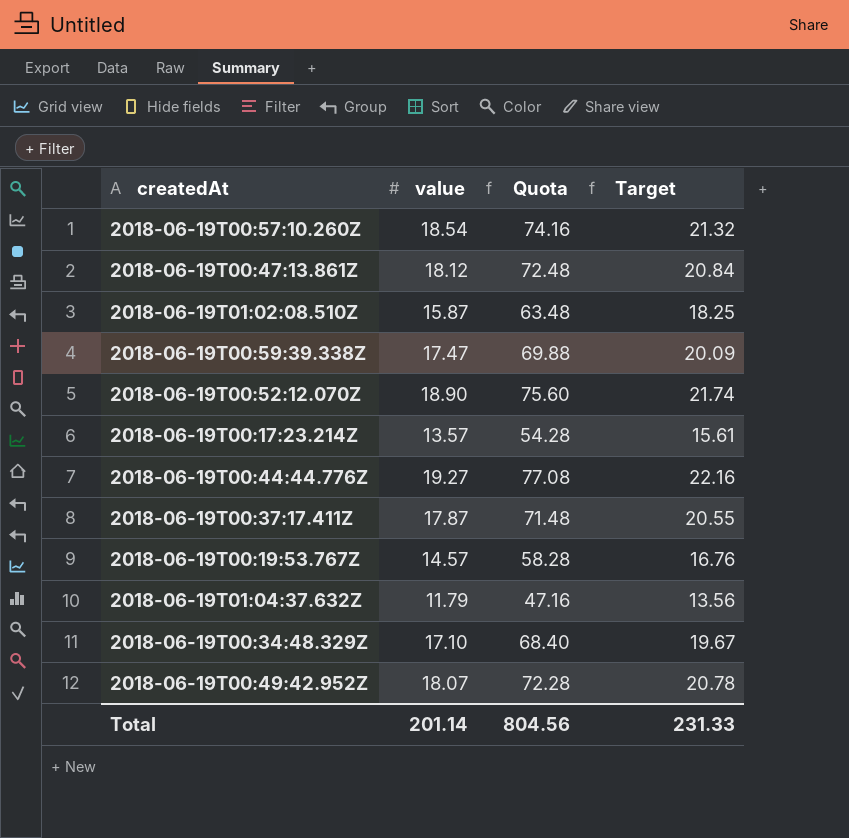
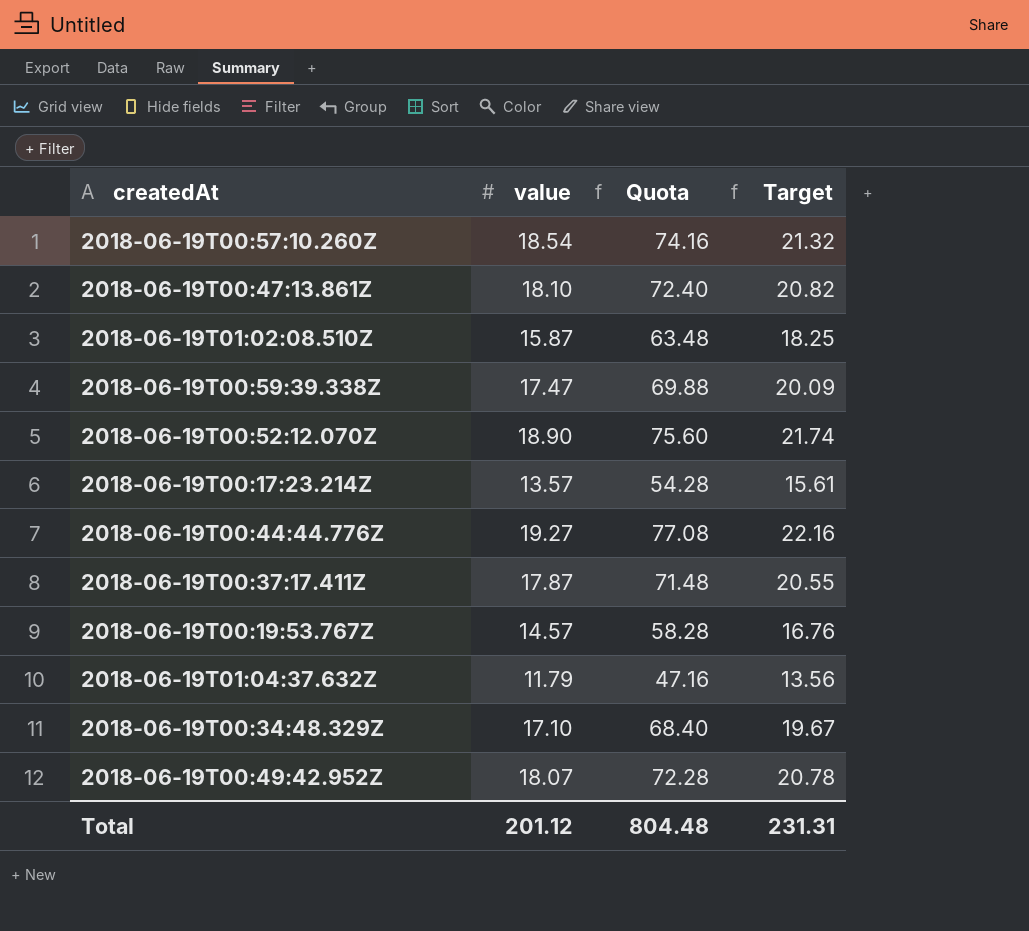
2018-06-19T00:47:13.861Z | value: 18.12 -> 18.10
2018-06-19T00:47:13.861Z | Quota: 72.48 -> 72.40
2018-06-19T00:47:13.861Z | Target: 20.84 -> 20.82
Total | value: 201.14 -> 201.12
Total | Quota: 804.56 -> 804.48
Total | Target: 231.33 -> 231.31

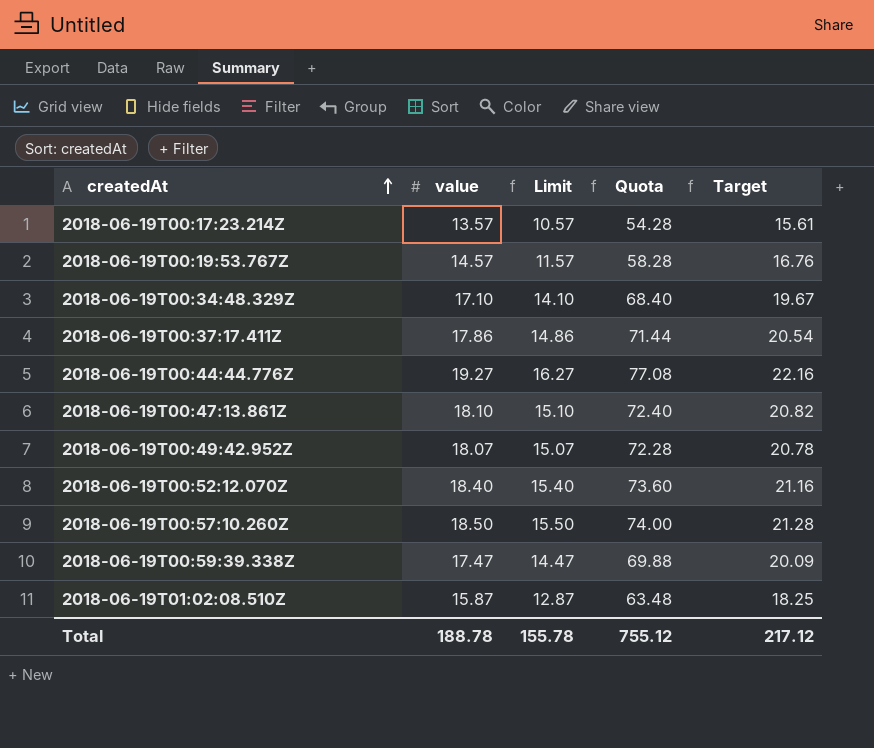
row order: none -> createdAt ascending
column Limit | formula: none -> [value] - 3
row 2018-06-19T01:04:37.632Z: 11.79 | 47.16 | 13.56 -> none
2018-06-19T00:37:17.411Z | value: 17.87 -> 17.86
2018-06-19T00:37:17.411Z | Quota: 71.48 -> 71.44
2018-06-19T00:37:17.411Z | Target: 20.55 -> 20.54
2018-06-19T00:52:12.070Z | value: 18.90 -> 18.40
2018-06-19T00:52:12.070Z | Quota: 75.60 -> 73.60
2018-06-19T00:52:12.070Z | Target: 21.74 -> 21.16
2018-06-19T00:57:10.260Z | value: 18.54 -> 18.50
2018-06-19T00:57:10.260Z | Quota: 74.16 -> 74.00
2018-06-19T00:57:10.260Z | Target: 21.32 -> 21.28
Total | value: 201.12 -> 188.78
Total | Quota: 804.48 -> 755.12
Total | Target: 231.31 -> 217.12

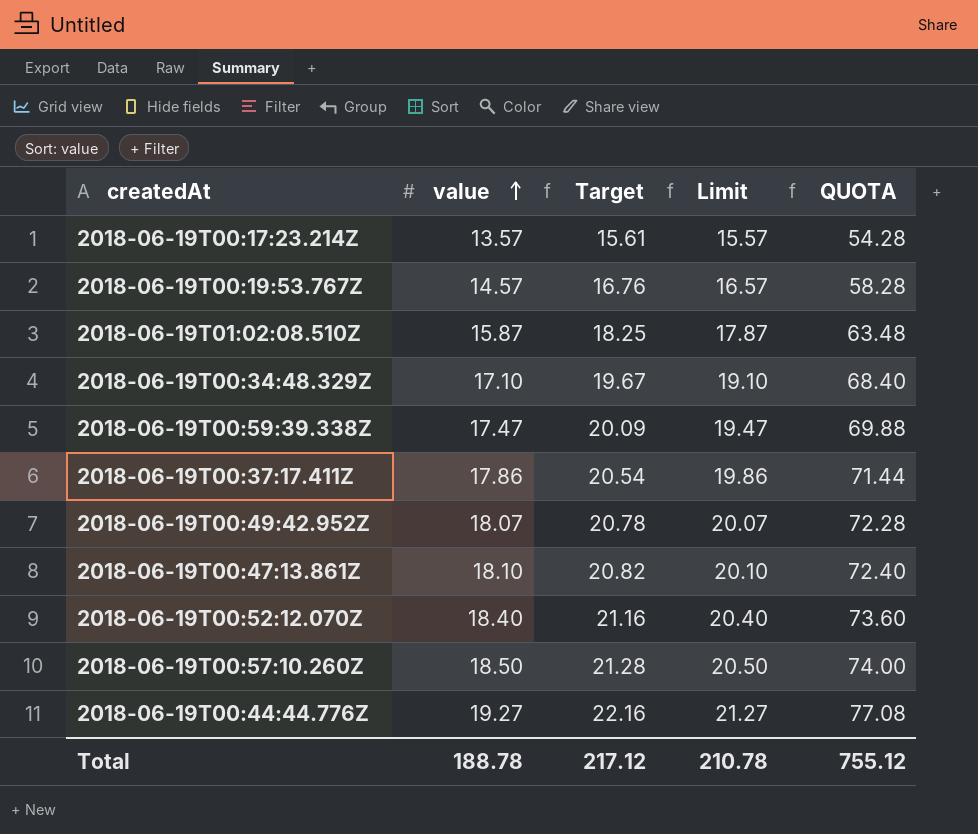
row order: createdAt ascending -> value ascending
column Target | position: 5 -> 3
column Limit | formula: [value] - 3 -> [value] + 2
column name: Quota -> QUOTA
Total | Limit: 155.78 -> 210.78

